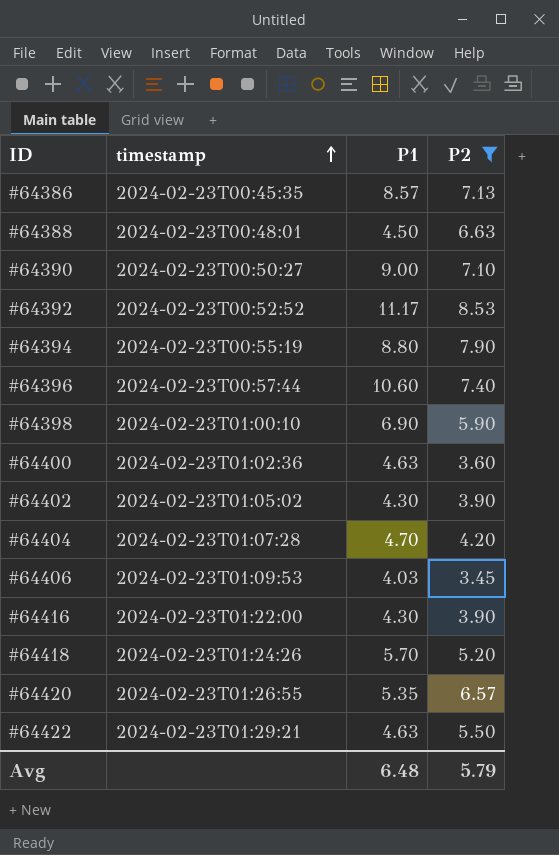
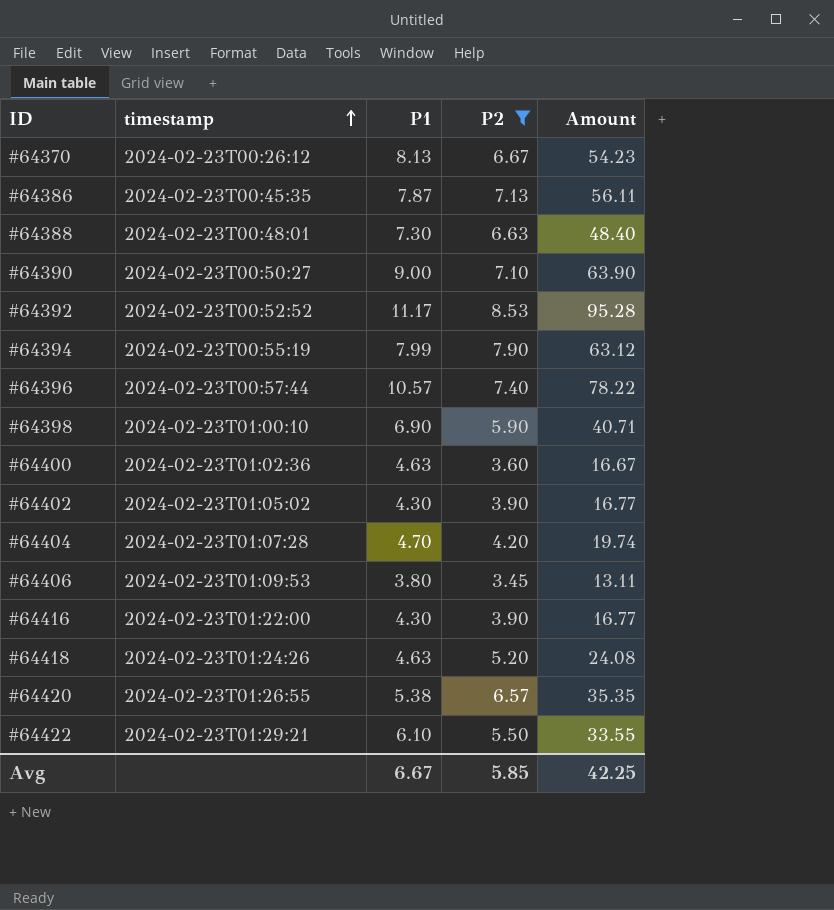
column Amount | formula: none -> [P1] * [P2]
row #64370: none -> 2024-02-23T00:26:12 | 8.13 | 6.67 | 54.23
#64386 | P1: 8.57 -> 7.87
#64388 | P1: 4.50 -> 7.30
#64394 | P1: 8.80 -> 7.99
#64396 | P1: 10.60 -> 10.57
#64406 | P1: 4.03 -> 3.80
#64418 | P1: 5.70 -> 4.63
#64420 | P1: 5.35 -> 5.38
#64422 | P1: 4.63 -> 6.10
Avg | P1: 6.48 -> 6.67
Avg | P2: 5.79 -> 5.85

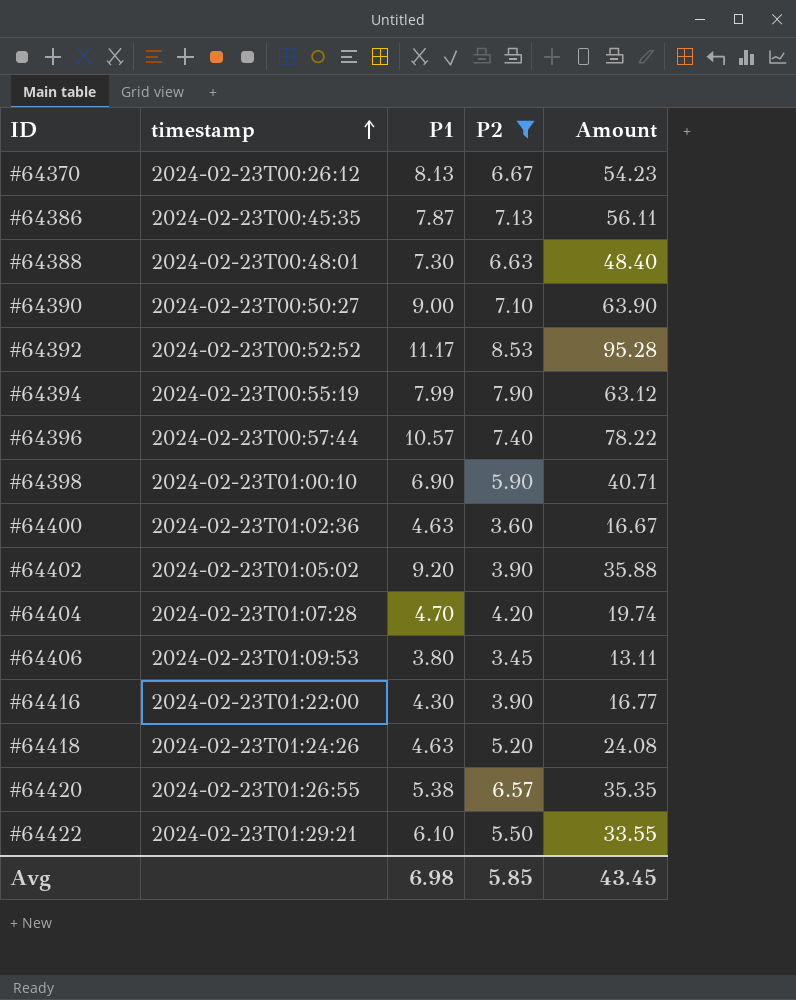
#64402 | P1: 4.30 -> 9.20
#64402 | Amount: 16.77 -> 35.88
Avg | P1: 6.67 -> 6.98
Avg | Amount: 42.25 -> 43.45

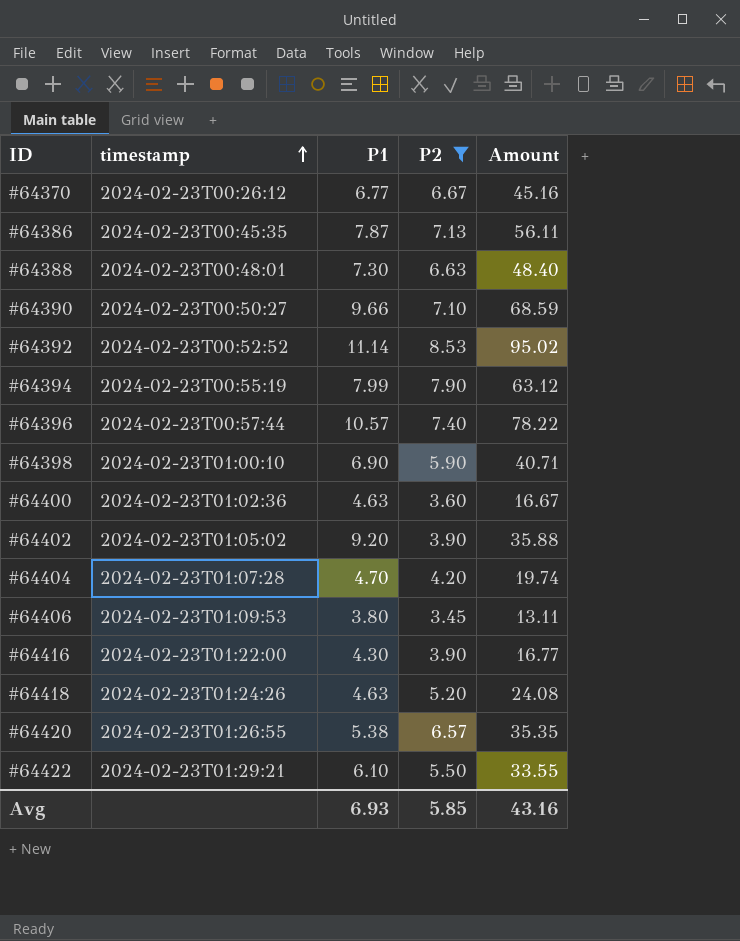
#64370 | P1: 8.13 -> 6.77
#64370 | Amount: 54.23 -> 45.16
#64390 | P1: 9.00 -> 9.66
#64390 | Amount: 63.90 -> 68.59
#64392 | P1: 11.17 -> 11.14
#64392 | Amount: 95.28 -> 95.02
Avg | P1: 6.98 -> 6.93
Avg | Amount: 43.45 -> 43.16

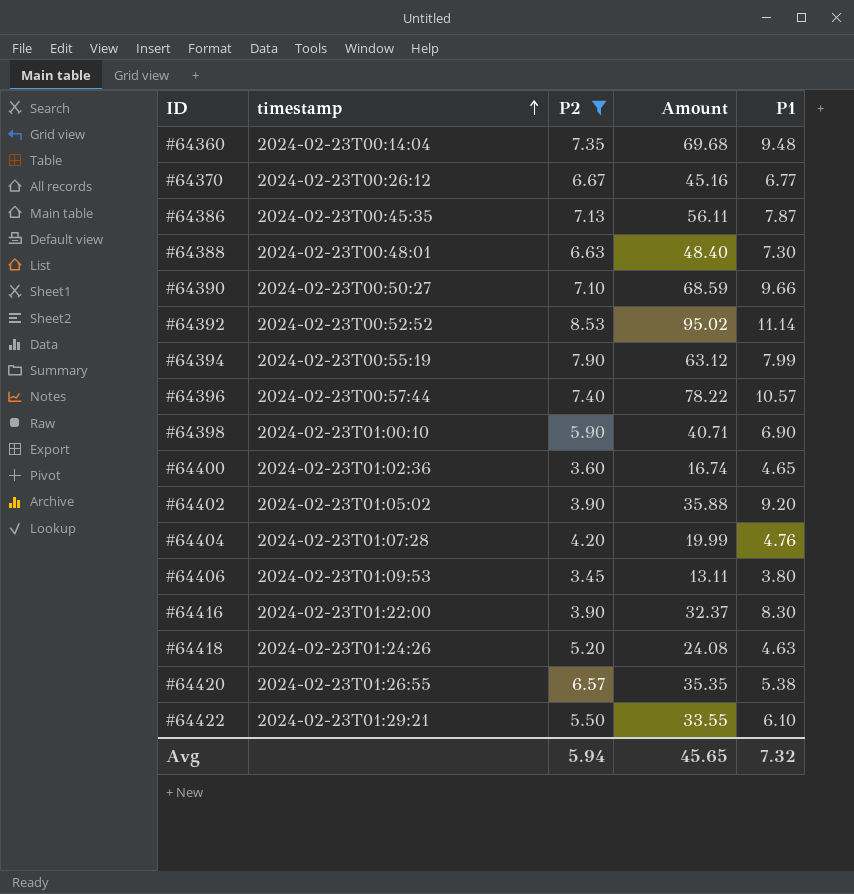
column P1 | position: 3 -> 5
row #64360: none -> 2024-02-23T00:14:04 | 7.35 | 69.68 | 9.48
#64400 | Amount: 16.67 -> 16.74
#64400 | P1: 4.63 -> 4.65
#64404 | Amount: 19.74 -> 19.99
#64404 | P1: 4.70 -> 4.76
#64416 | Amount: 16.77 -> 32.37
#64416 | P1: 4.30 -> 8.30
Avg | P2: 5.85 -> 5.94
Avg | Amount: 43.16 -> 45.65
Avg | P1: 6.93 -> 7.32

